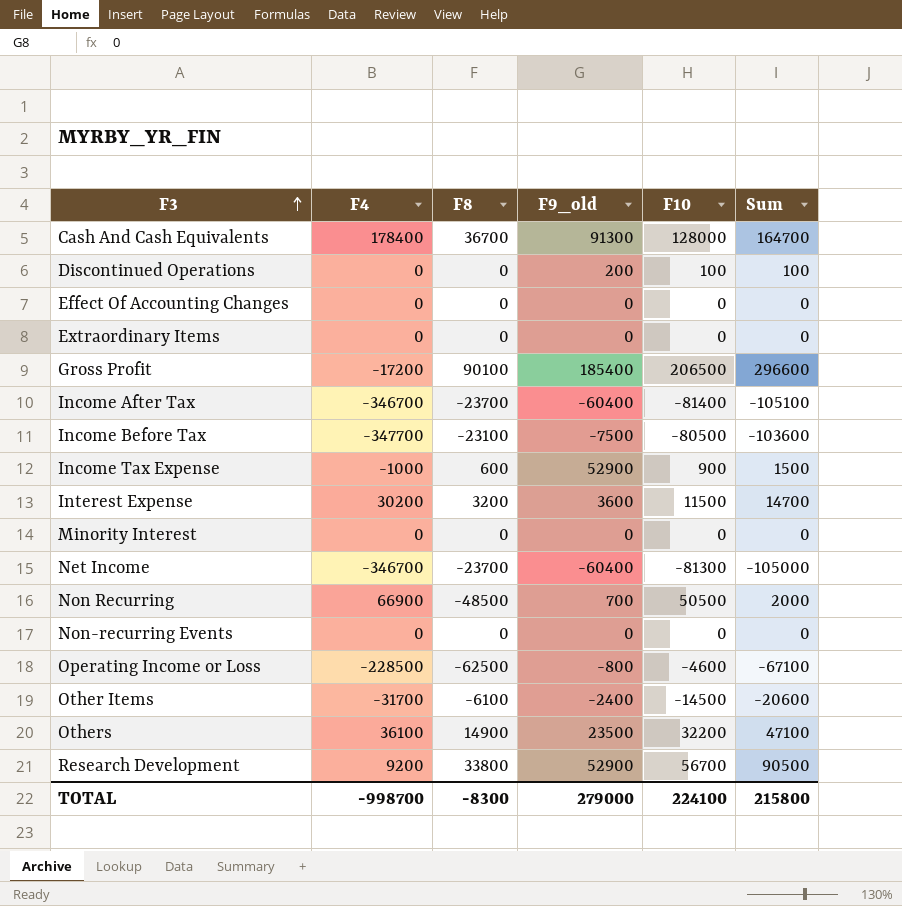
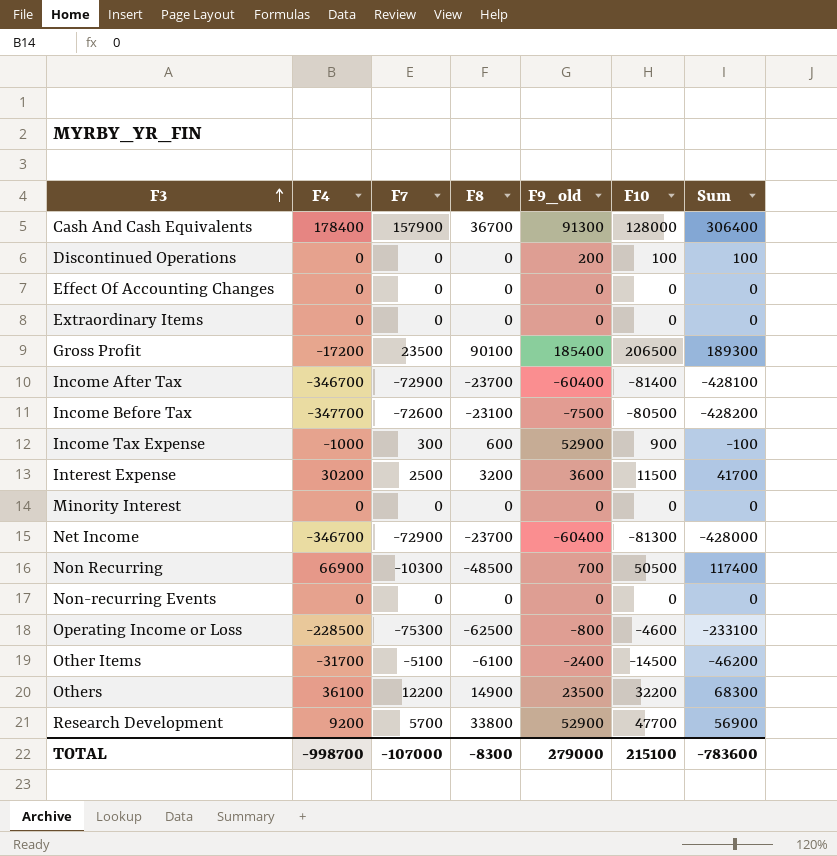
column F7 | position: none -> 3
column Sum | formula: [F8] + [F10] -> [F4] + [F10]
Research Development | F10: 56700 -> 47700
TOTAL | F10: 224100 -> 215100
TOTAL | Sum: 215800 -> -783600

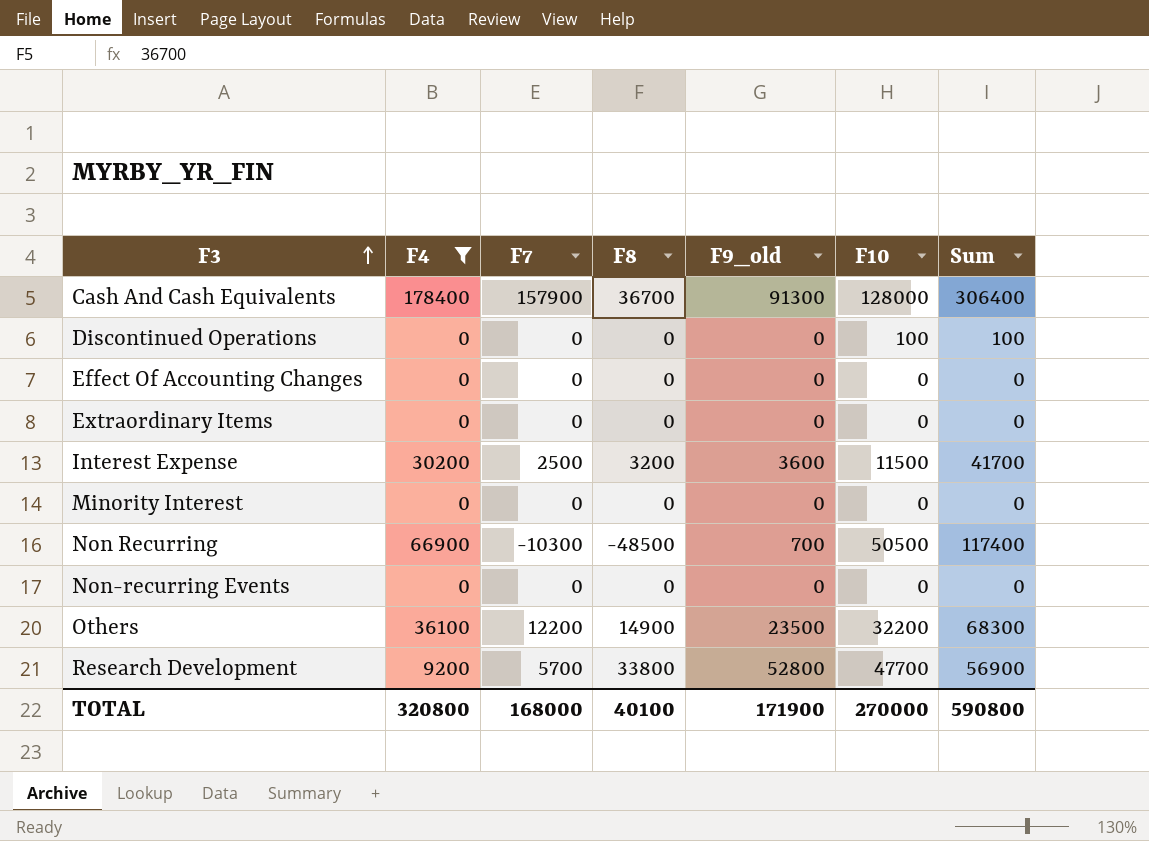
filter: none -> F4 >= 0
Discontinued Operations | F9_old: 200 -> 0
Research Development | F9_old: 52900 -> 52800
TOTAL | F4: -998700 -> 320800
TOTAL | F7: -107000 -> 168000
TOTAL | F8: -8300 -> 40100
TOTAL | F9_old: 279000 -> 171900
TOTAL | F10: 215100 -> 270000
TOTAL | Sum: -783600 -> 590800

